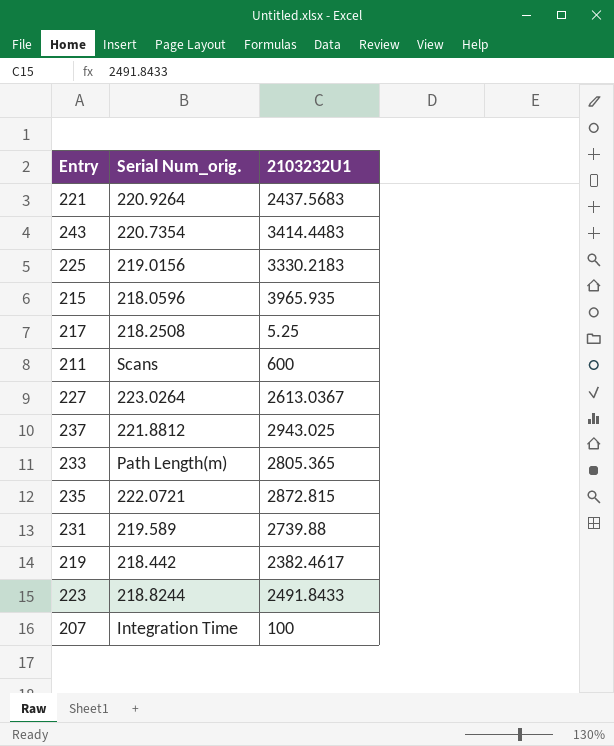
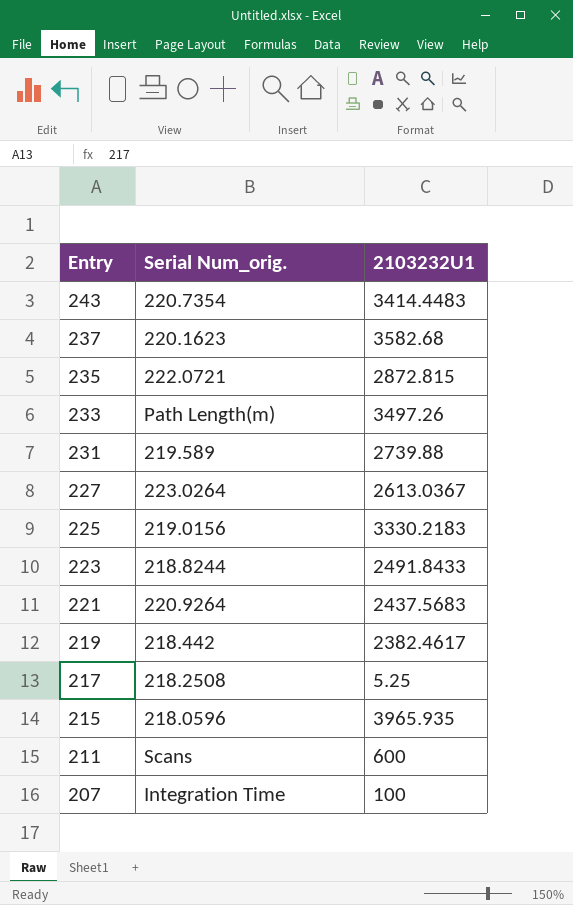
row order: none -> Entry descending
237 | Serial Num_orig.: 221.8812 -> 220.1623
237 | 2103232U1: 2943.025 -> 3582.68
233 | 2103232U1: 2805.365 -> 3497.26

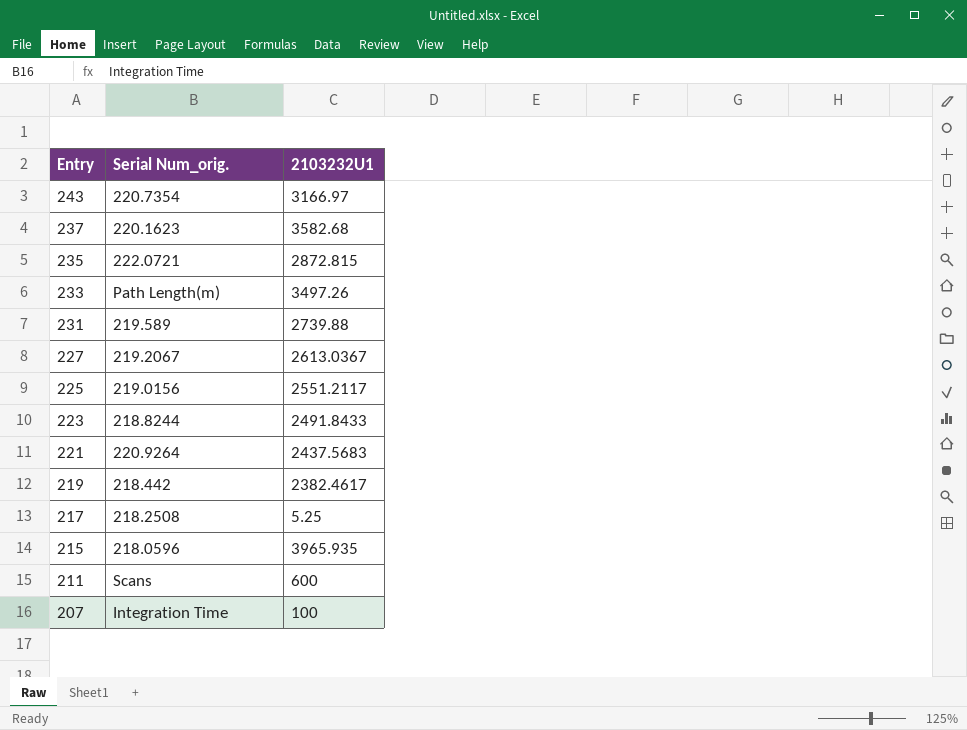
243 | 2103232U1: 3414.4483 -> 3166.97
227 | Serial Num_orig.: 223.0264 -> 219.2067
225 | 2103232U1: 3330.2183 -> 2551.2117

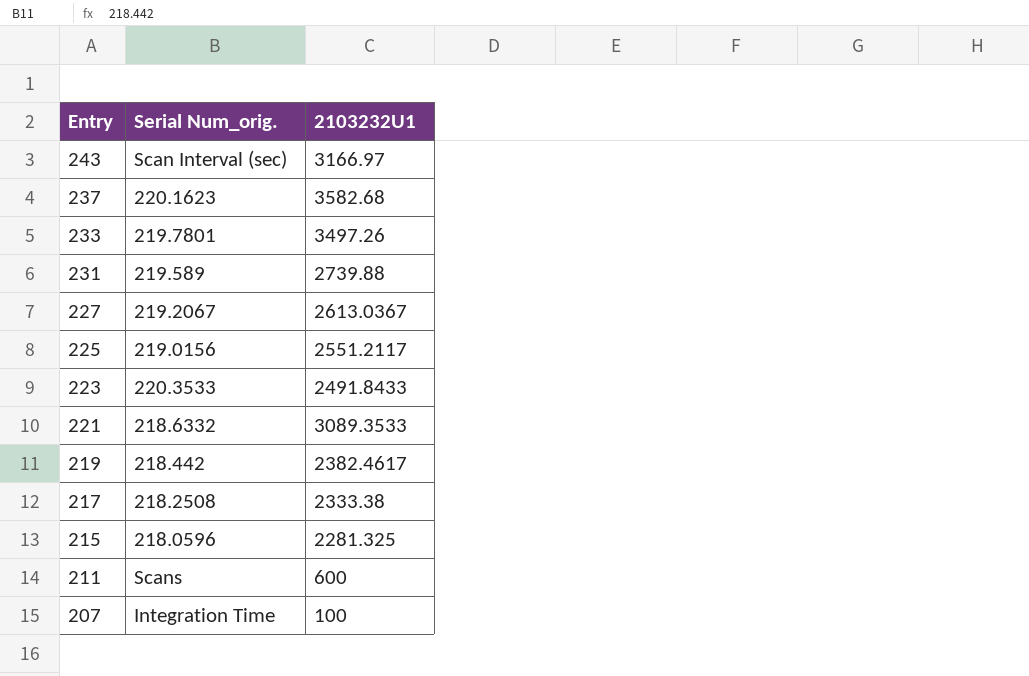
row 235: 222.0721 | 2872.815 -> none
243 | Serial Num_orig.: 220.7354 -> Scan Interval (sec)
233 | Serial Num_orig.: Path Length(m) -> 219.7801
223 | Serial Num_orig.: 218.8244 -> 220.3533
221 | Serial Num_orig.: 220.9264 -> 218.6332
221 | 2103232U1: 2437.5683 -> 3089.3533
217 | 2103232U1: 5.25 -> 2333.38
215 | 2103232U1: 3965.935 -> 2281.325

